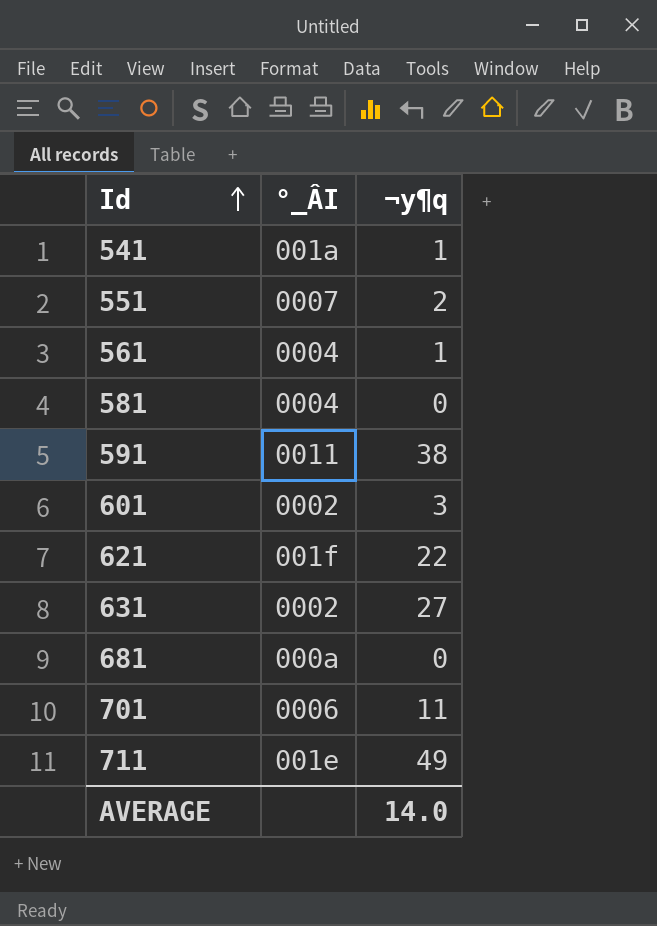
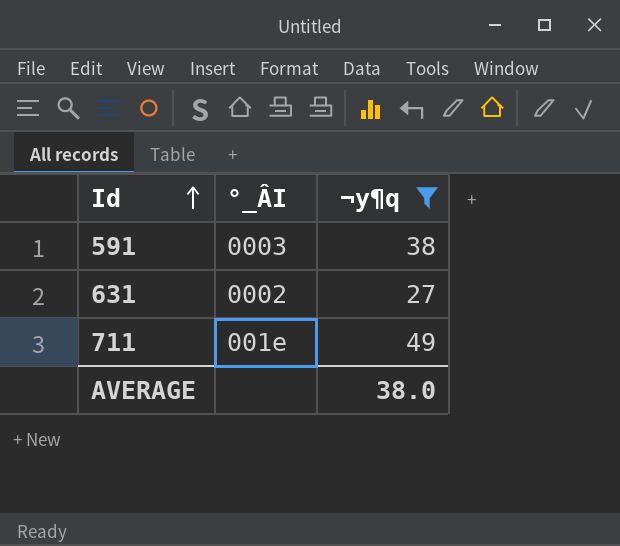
filter: none -> ¬y¶q >= 27
591 | °_ÂI: 0011 -> 0003
AVERAGE | ¬y¶q: 14.0 -> 38.0

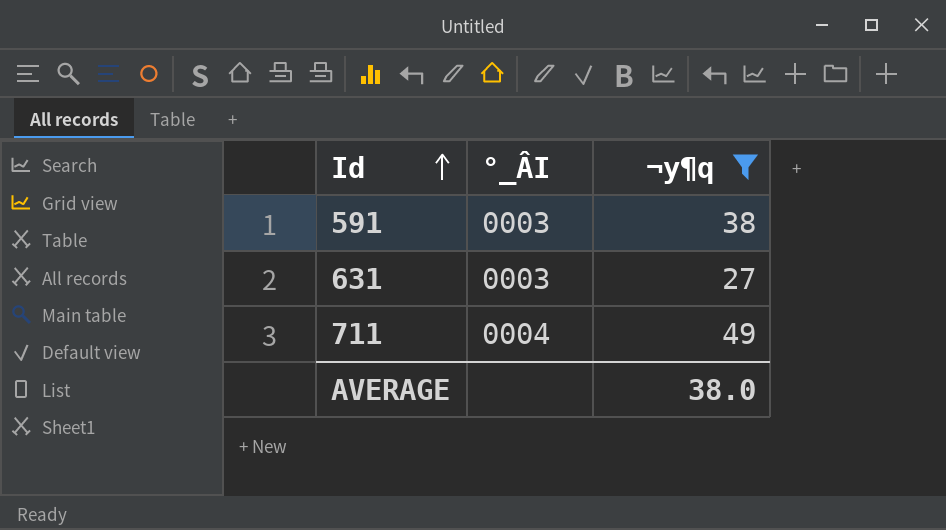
631 | °_ÂI: 0002 -> 0003
711 | °_ÂI: 001e -> 0004

